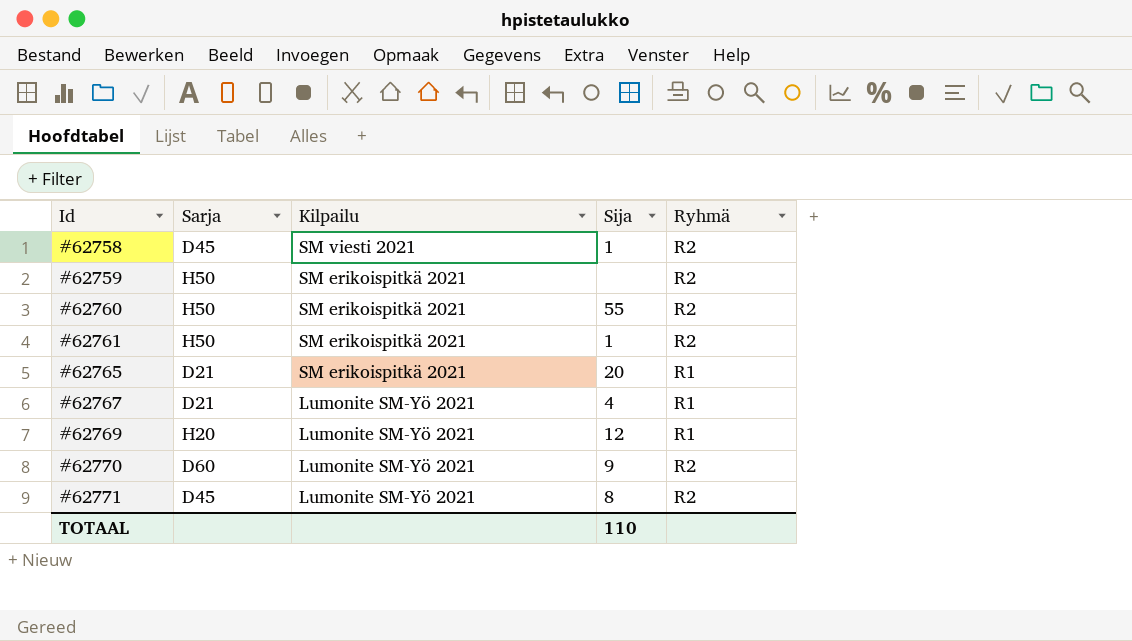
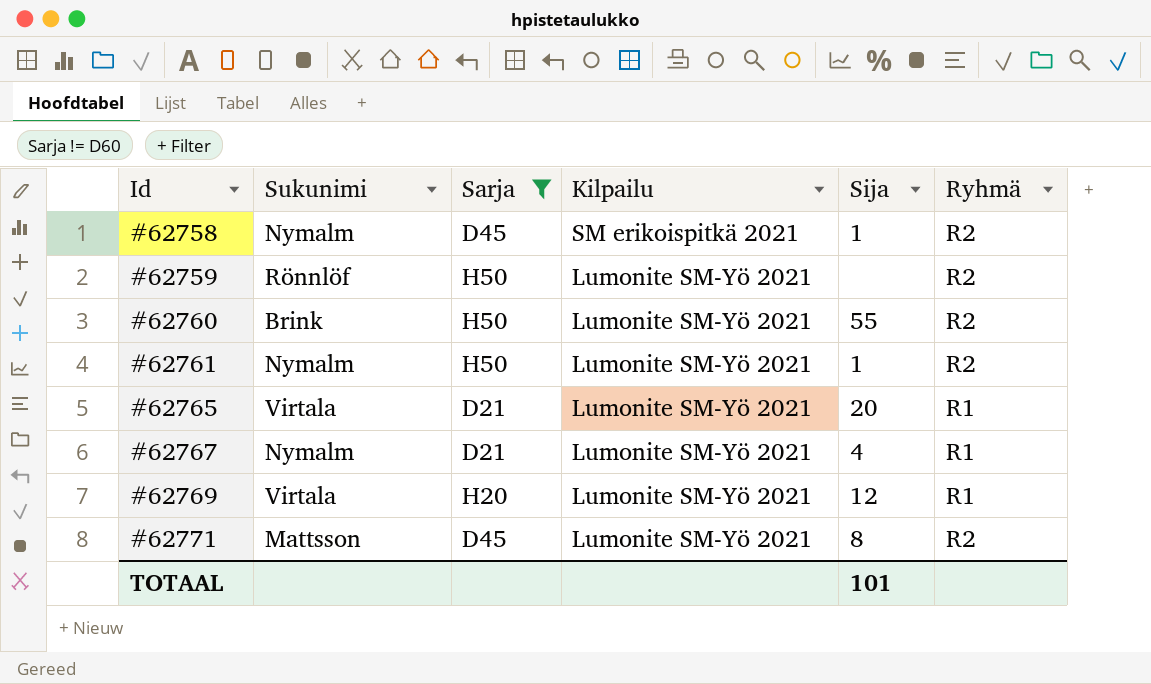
filter: none -> Sarja != D60
column Sukunimi | position: none -> 2
#62758 | Kilpailu: SM viesti 2021 -> SM erikoispitkä 2021
#62759 | Kilpailu: SM erikoispitkä 2021 -> Lumonite SM-Yö 2021
#62760 | Kilpailu: SM erikoispitkä 2021 -> Lumonite SM-Yö 2021
#62761 | Kilpailu: SM erikoispitkä 2021 -> Lumonite SM-Yö 2021
#62765 | Kilpailu: SM erikoispitkä 2021 -> Lumonite SM-Yö 2021
TOTAAL | Sija: 110 -> 101

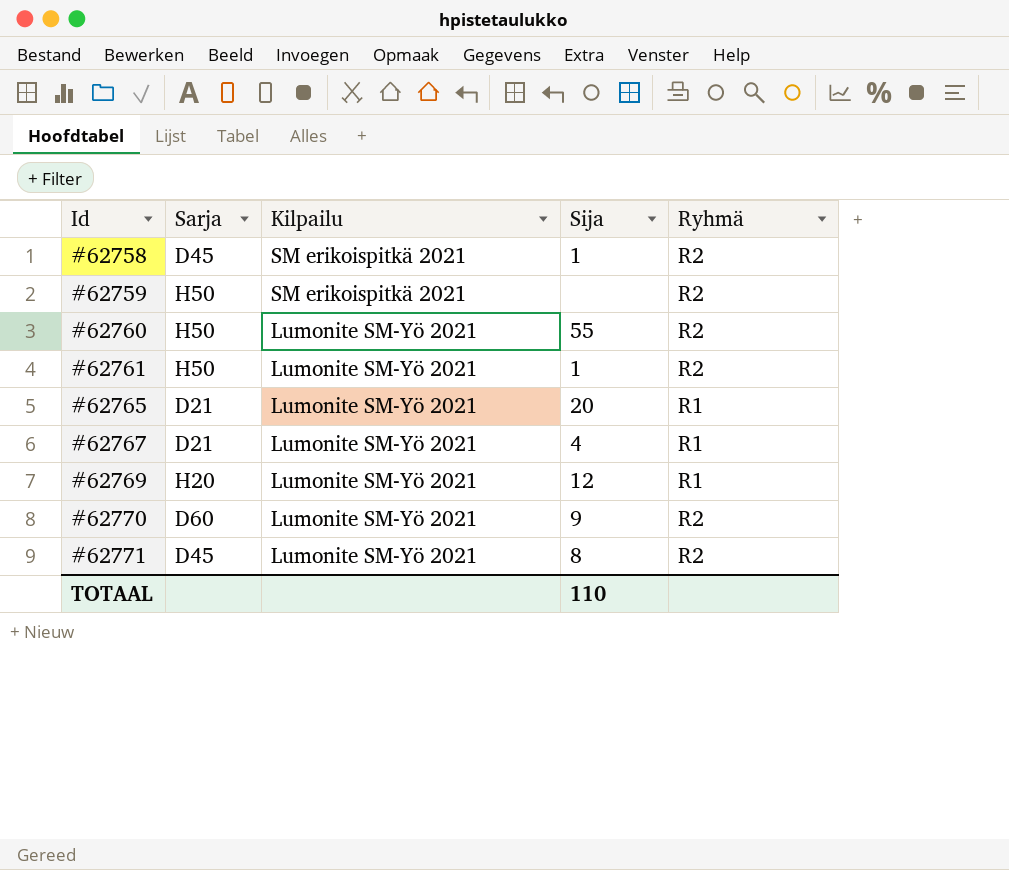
filter: Sarja != D60 -> none
column Sukunimi | position: 2 -> none
#62759 | Kilpailu: Lumonite SM-Yö 2021 -> SM erikoispitkä 2021
TOTAAL | Sija: 101 -> 110

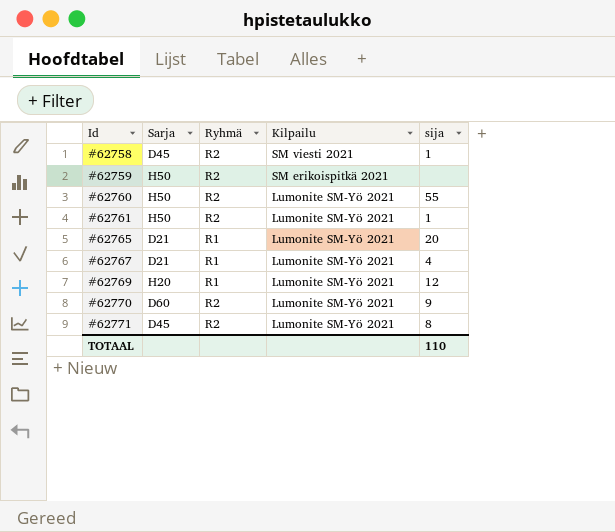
column Ryhmä | position: 5 -> 3
column name: Sija -> sija
#62758 | Kilpailu: SM erikoispitkä 2021 -> SM viesti 2021

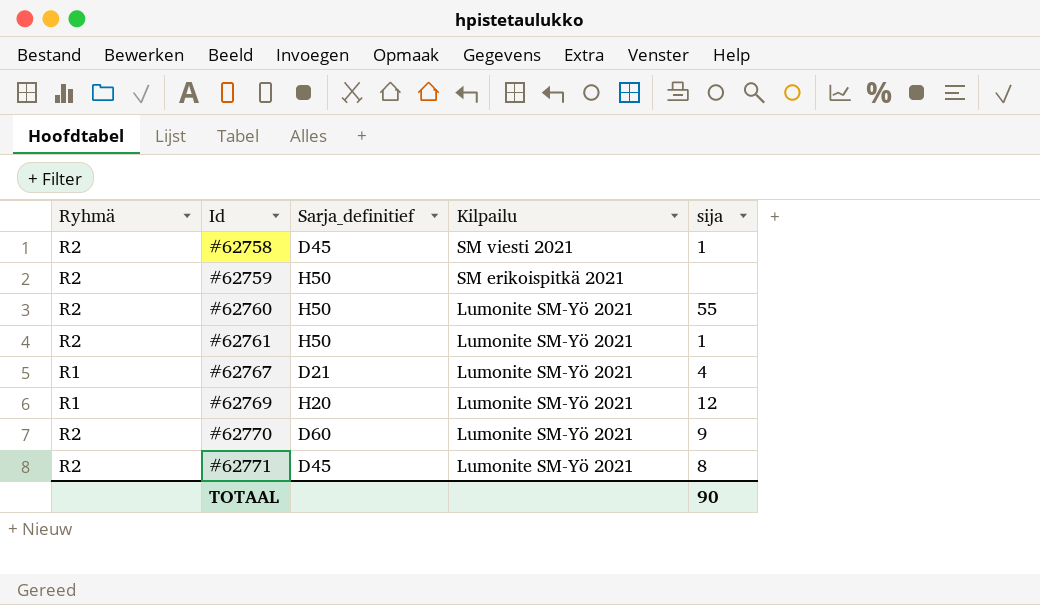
column Ryhmä | position: 3 -> 1
column name: Sarja -> Sarja_definitief
row #62765: D21 | R1 | Lumonite SM-Yö 2021 | 20 -> none
TOTAAL | sija: 110 -> 90

